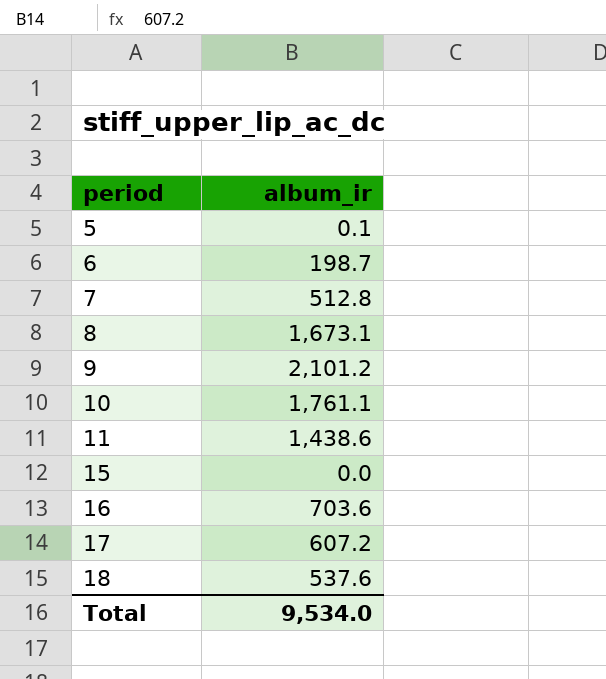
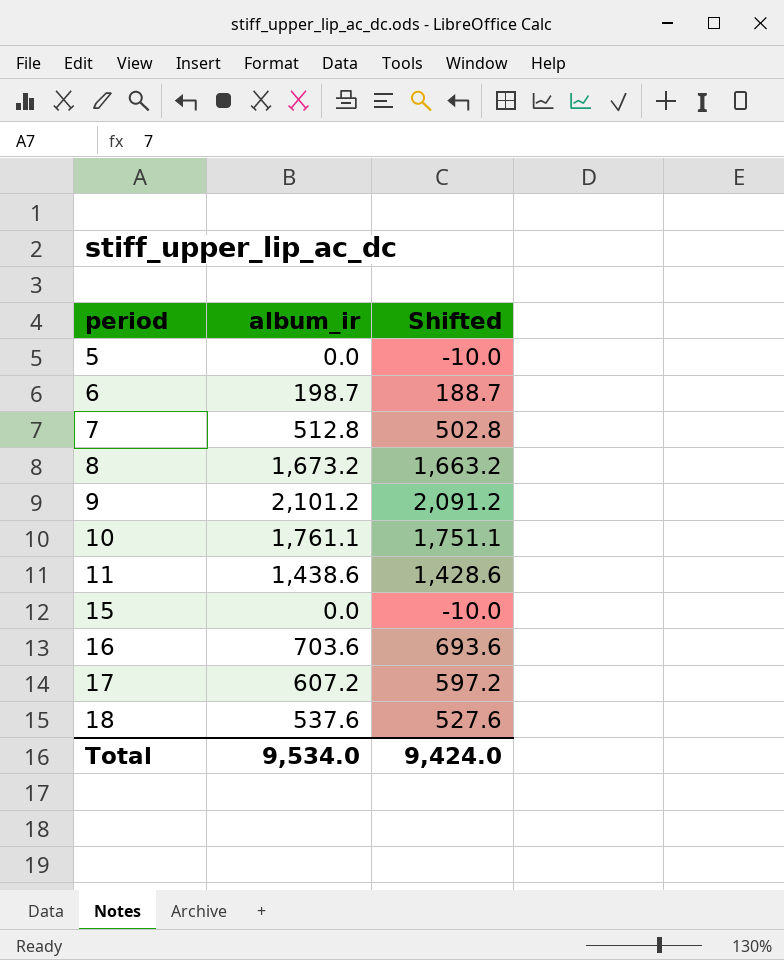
column Shifted | formula: none -> [album_ir] - 10
5 | album_ir: 0.1 -> 0.0
8 | album_ir: 1,673.1 -> 1,673.2

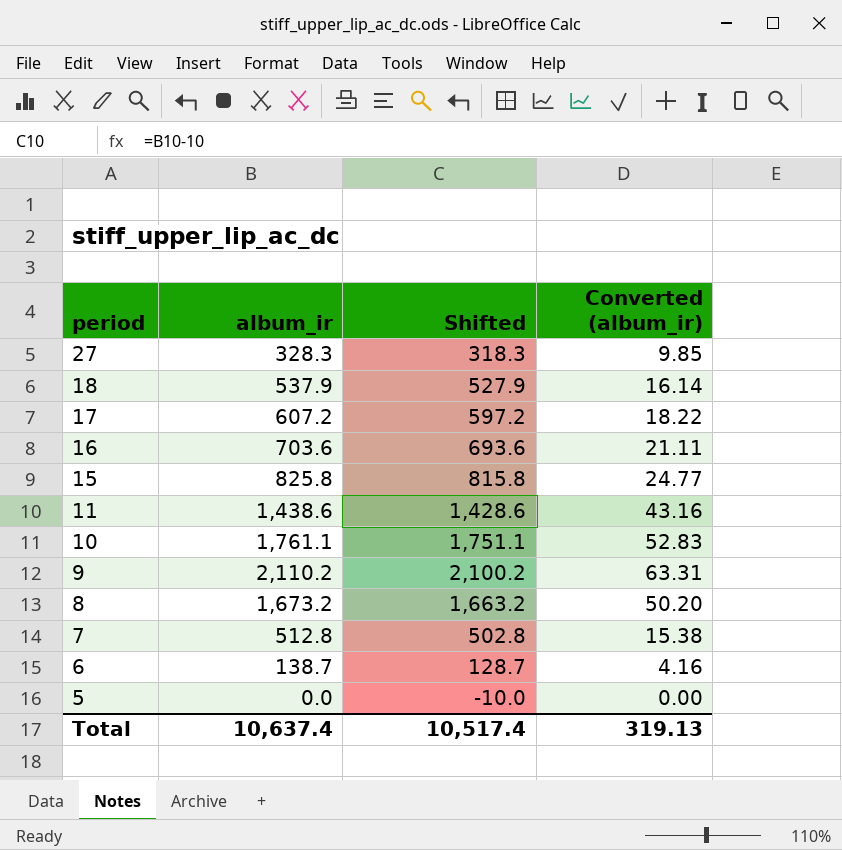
row order: period ascending -> period descending
column Converted (album_ir) | formula: none -> [album_ir] * 0.03
row 27: none -> 328.3 | 318.3 | 9.85
18 | album_ir: 537.6 -> 537.9
18 | Shifted: 527.6 -> 527.9
15 | album_ir: 0.0 -> 825.8
15 | Shifted: -10.0 -> 815.8
9 | album_ir: 2,101.2 -> 2,110.2
9 | Shifted: 2,091.2 -> 2,100.2
6 | album_ir: 198.7 -> 138.7
6 | Shifted: 188.7 -> 128.7
Total | album_ir: 9,534.0 -> 10,637.4
Total | Shifted: 9,424.0 -> 10,517.4

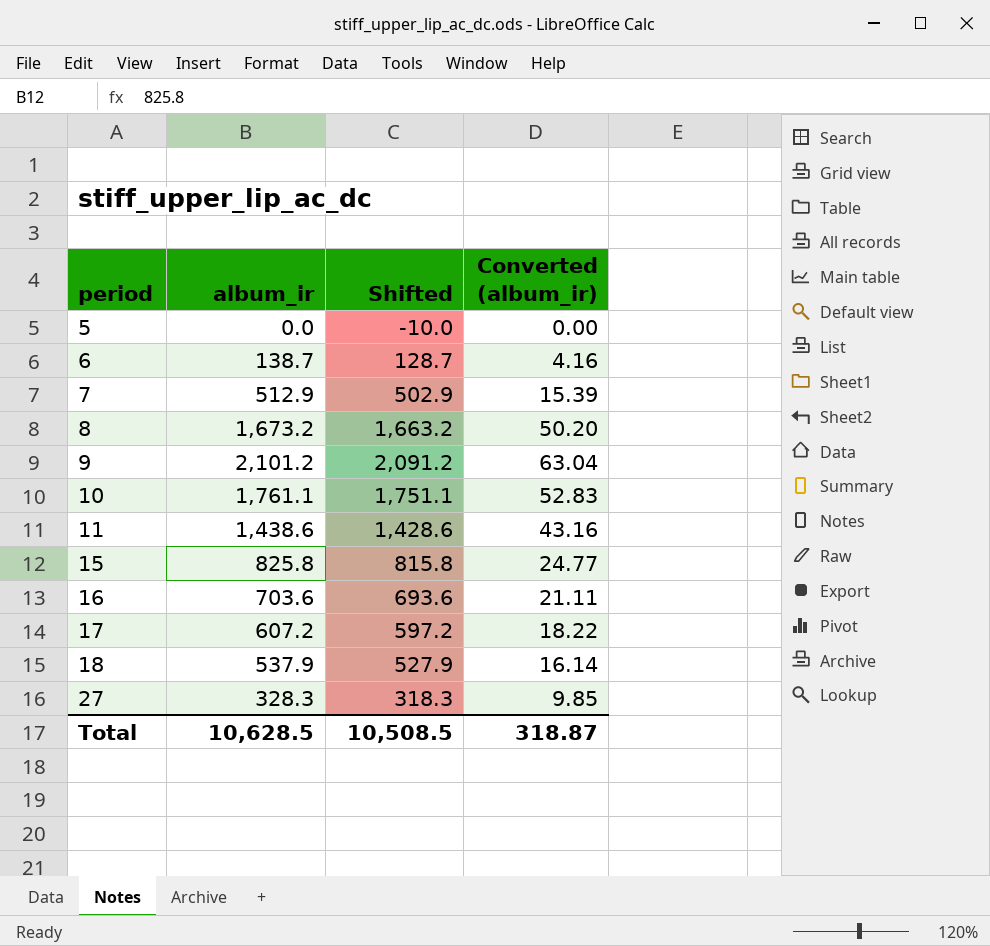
row order: period descending -> period ascending
7 | album_ir: 512.8 -> 512.9
7 | Shifted: 502.8 -> 502.9
7 | Converted (album_ir): 15.38 -> 15.39
9 | album_ir: 2,110.2 -> 2,101.2
9 | Shifted: 2,100.2 -> 2,091.2
9 | Converted (album_ir): 63.31 -> 63.04
Total | album_ir: 10,637.4 -> 10,628.5
Total | Shifted: 10,517.4 -> 10,508.5
Total | Converted (album_ir): 319.13 -> 318.87

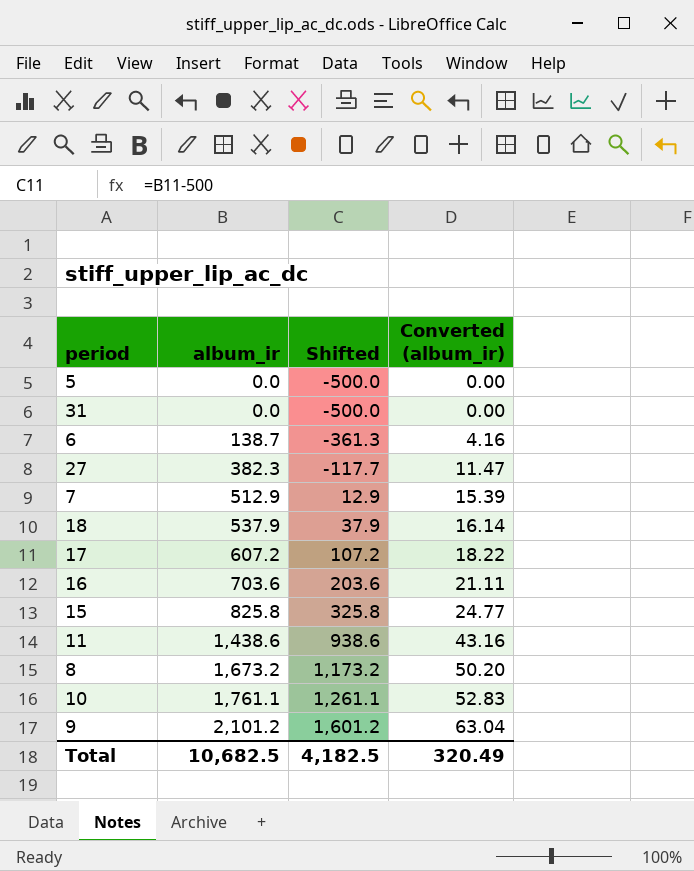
row order: period ascending -> album_ir ascending
column Shifted | formula: [album_ir] - 10 -> [album_ir] - 500
row 31: none -> 0.0 | -500.0 | 0.00
27 | album_ir: 328.3 -> 382.3
27 | Converted (album_ir): 9.85 -> 11.47
Total | album_ir: 10,628.5 -> 10,682.5
Total | Shifted: 10,508.5 -> 4,182.5
Total | Converted (album_ir): 318.87 -> 320.49

